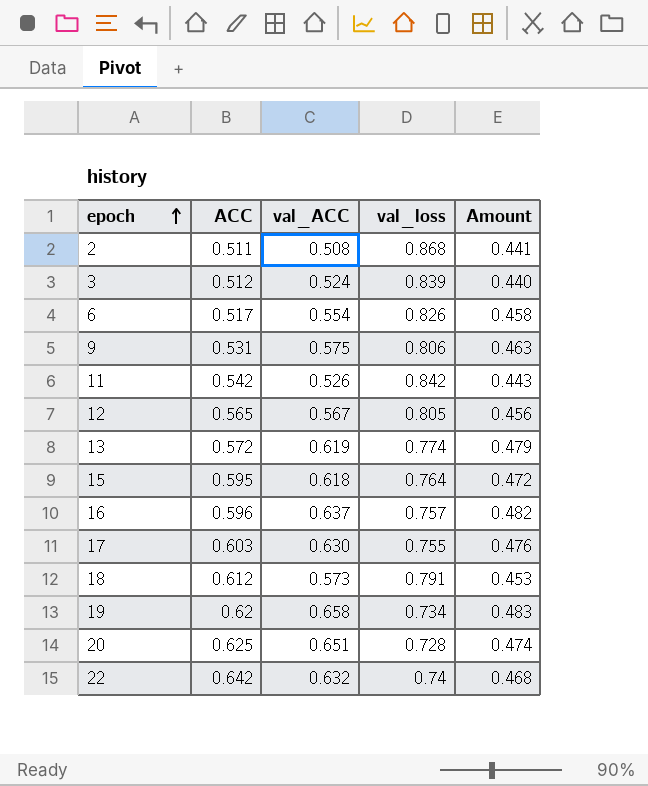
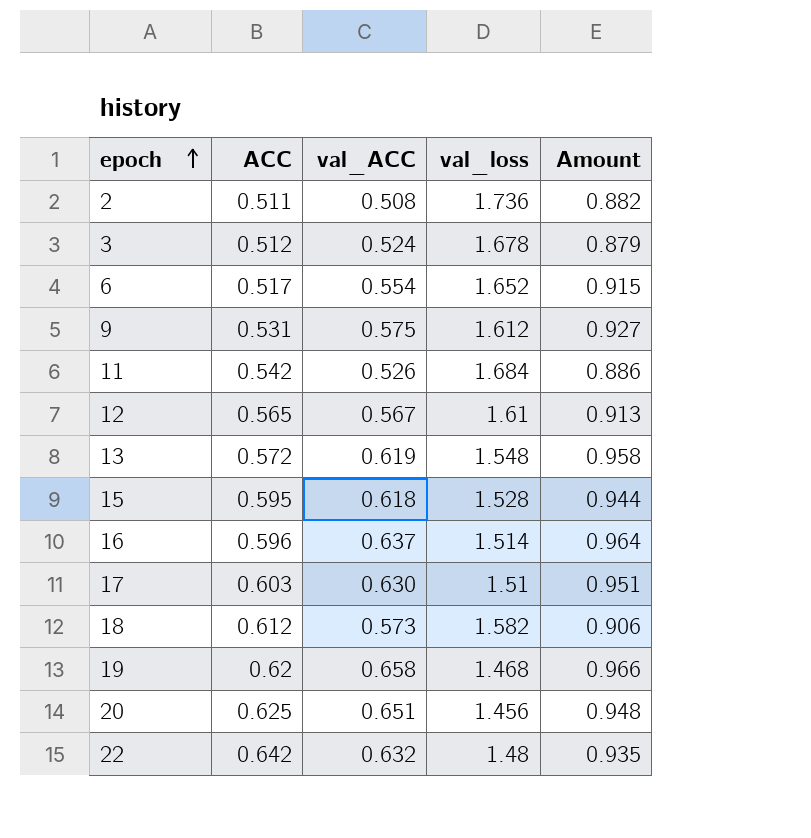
2 | val_loss: 0.868 -> 1.736
2 | Amount: 0.441 -> 0.882
3 | val_loss: 0.839 -> 1.678
3 | Amount: 0.440 -> 0.879
6 | val_loss: 0.826 -> 1.652
6 | Amount: 0.458 -> 0.915
9 | val_loss: 0.806 -> 1.612
9 | Amount: 0.463 -> 0.927
11 | val_loss: 0.842 -> 1.684
11 | Amount: 0.443 -> 0.886
12 | val_loss: 0.805 -> 1.61
12 | Amount: 0.456 -> 0.913
13 | val_loss: 0.774 -> 1.548
13 | Amount: 0.479 -> 0.958
15 | val_loss: 0.764 -> 1.528
15 | Amount: 0.472 -> 0.944
16 | val_loss: 0.757 -> 1.514
16 | Amount: 0.482 -> 0.964
17 | val_loss: 0.755 -> 1.51
17 | Amount: 0.476 -> 0.951
18 | val_loss: 0.791 -> 1.582
18 | Amount: 0.453 -> 0.906
19 | val_loss: 0.734 -> 1.468
19 | Amount: 0.483 -> 0.966
20 | val_loss: 0.728 -> 1.456
20 | Amount: 0.474 -> 0.948
22 | val_loss: 0.74 -> 1.48
22 | Amount: 0.468 -> 0.935

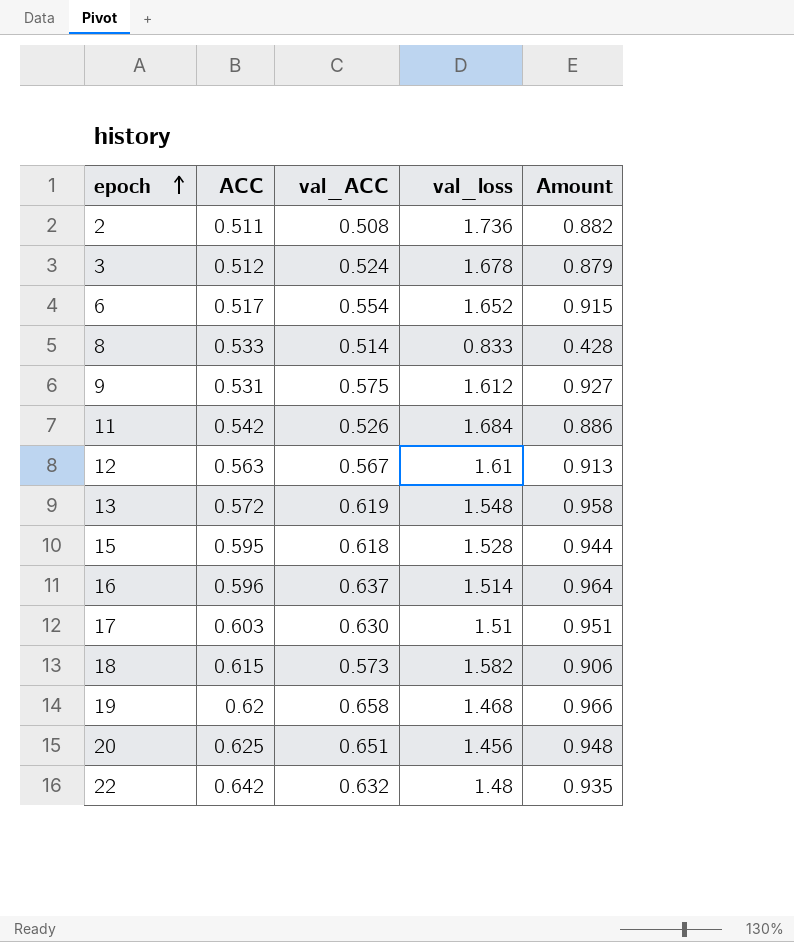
row 8: none -> 0.533 | 0.514 | 0.833 | 0.428
12 | ACC: 0.565 -> 0.563
18 | ACC: 0.612 -> 0.615

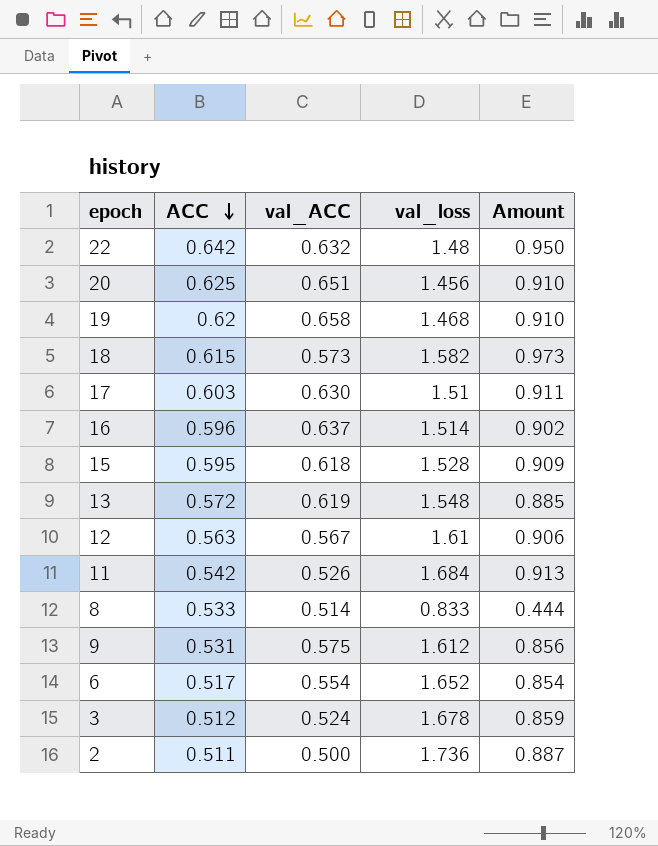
row order: epoch ascending -> ACC descending
column Amount | formula: [val_ACC] * [val_loss] -> [ACC] * [val_loss]
2 | val_ACC: 0.508 -> 0.500

